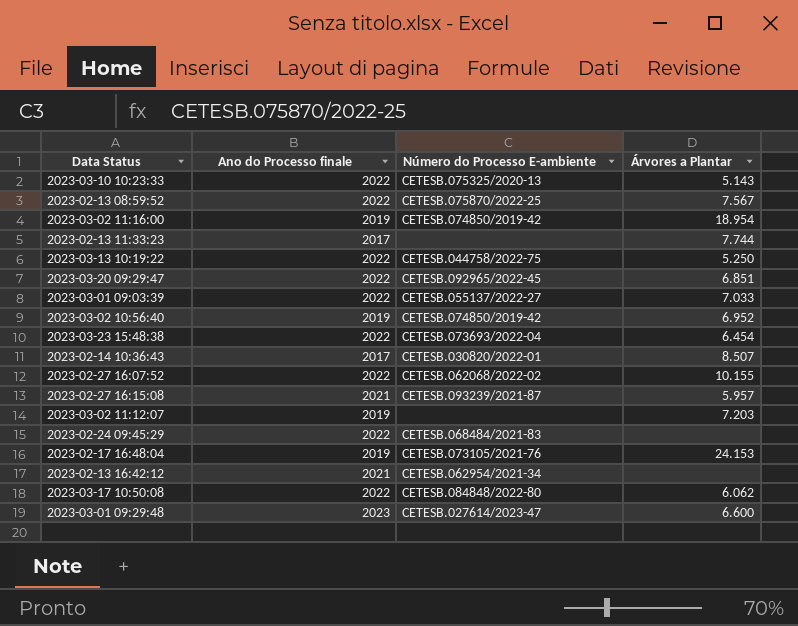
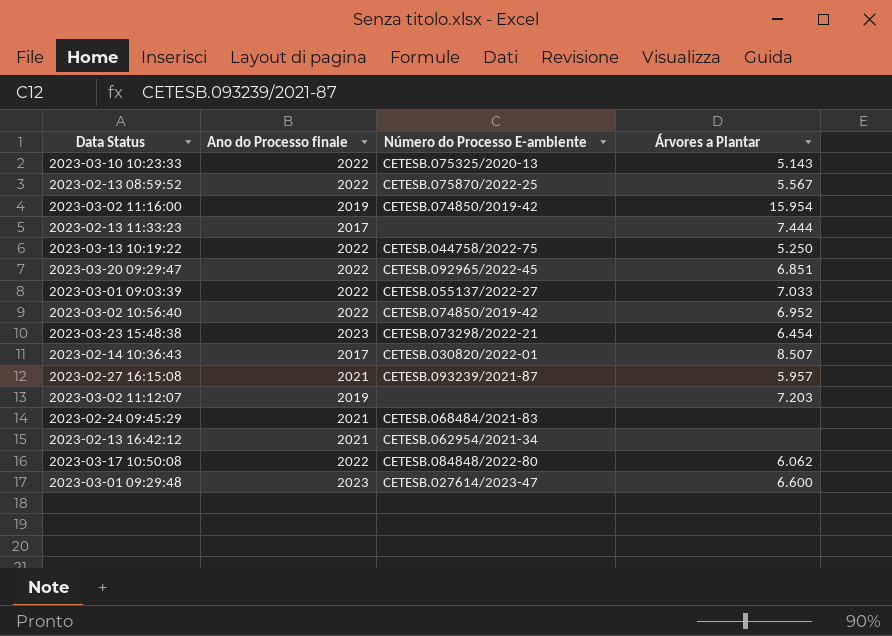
row 2023-02-27 16:07:52: 2022 | CETESB.062068/2022-02 | 10.155 -> none
row 2023-02-17 16:48:04: 2019 | CETESB.073105/2021-76 | 24.153 -> none
2023-02-13 08:59:52 | Árvores a Plantar: 7.567 -> 5.567
2023-03-02 11:16:00 | Árvores a Plantar: 18.954 -> 15.954
2023-02-13 11:33:23 | Árvores a Plantar: 7.744 -> 7.444
2023-03-02 10:56:40 | Ano do Processo finale: 2019 -> 2022
2023-03-23 15:48:38 | Ano do Processo finale: 2022 -> 2023
2023-03-23 15:48:38 | Número do Processo E-ambiente: CETESB.073693/2022-04 -> CETESB.073298/2022-21
2023-02-24 09:45:29 | Ano do Processo finale: 2022 -> 2021

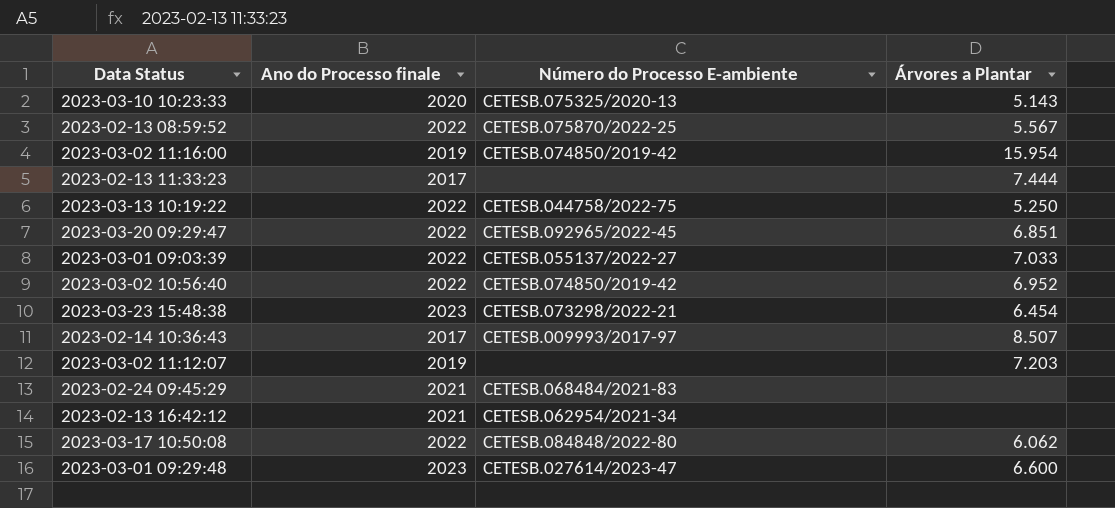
row 2023-02-27 16:15:08: 2021 | CETESB.093239/2021-87 | 5.957 -> none
2023-03-10 10:23:33 | Ano do Processo finale: 2022 -> 2020
2023-02-14 10:36:43 | Número do Processo E-ambiente: CETESB.030820/2022-01 -> CETESB.009993/2017-97

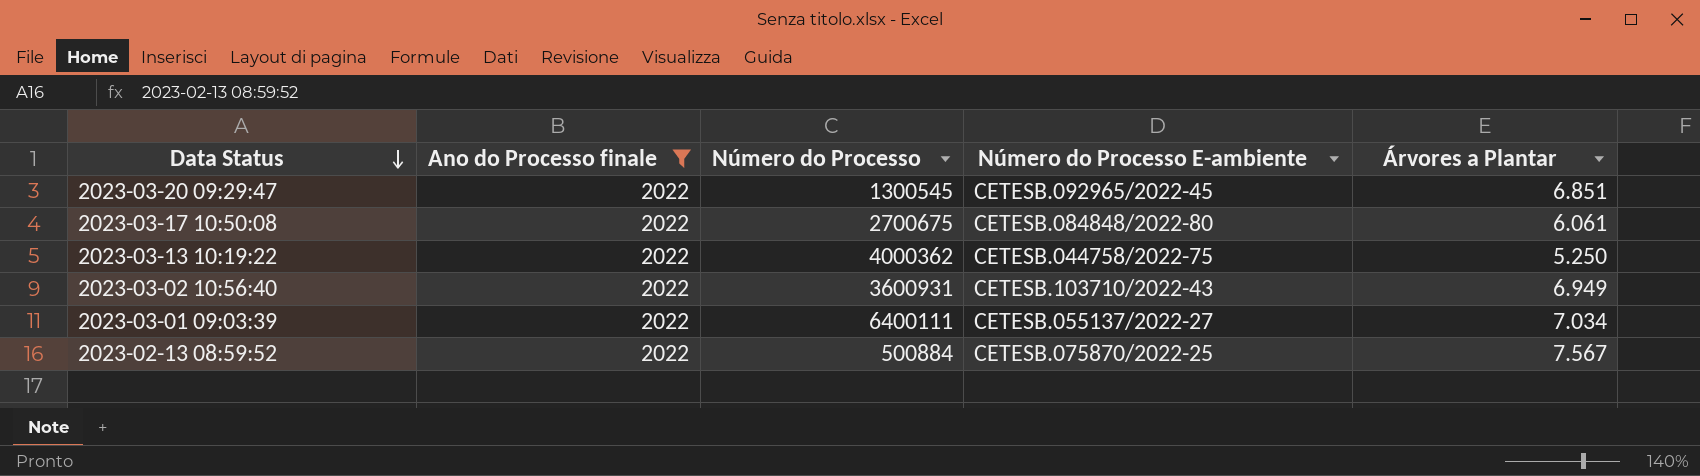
filter: none -> Ano do Processo finale = 2022
row order: none -> Data Status descending
column Número do Processo | position: none -> 3
2023-03-17 10:50:08 | Árvores a Plantar: 6.062 -> 6.061
2023-03-02 10:56:40 | Número do Processo E-ambiente: CETESB.074850/2019-42 -> CETESB.103710/2022-43
2023-03-02 10:56:40 | Árvores a Plantar: 6.952 -> 6.949
2023-03-01 09:03:39 | Árvores a Plantar: 7.033 -> 7.034
2023-02-13 08:59:52 | Árvores a Plantar: 5.567 -> 7.567

